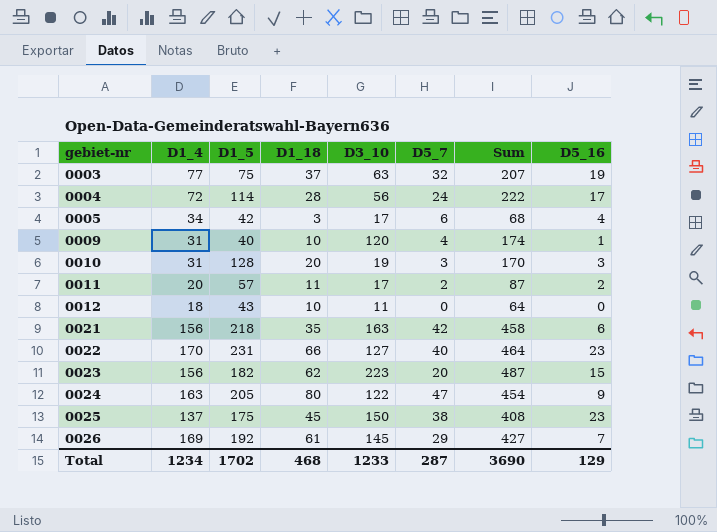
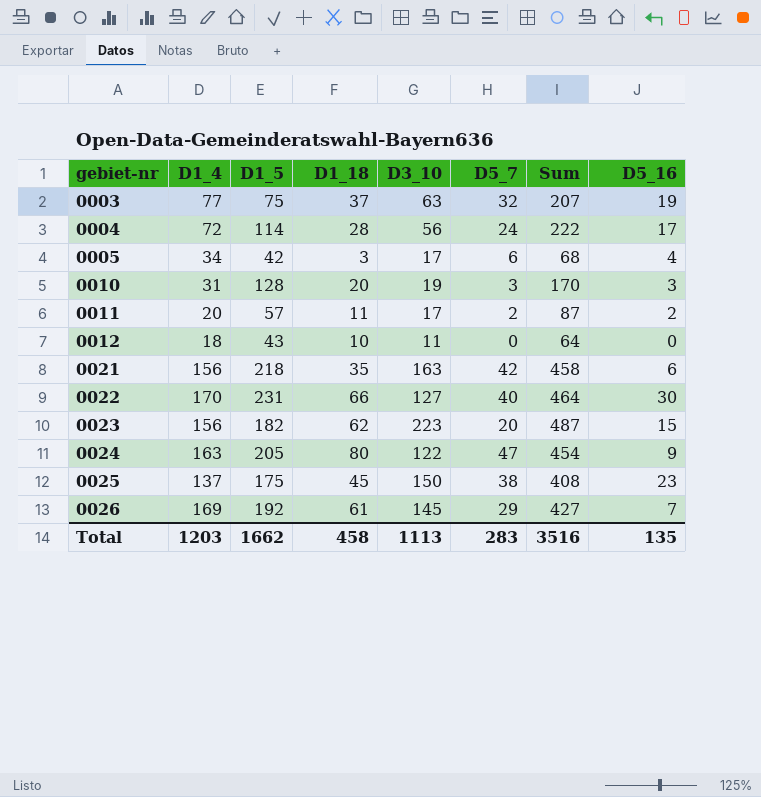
row 0009: 31 | 40 | 10 | 120 | 4 | 174 | 1 -> none
0022 | D5_16: 23 -> 30
Total | D1_4: 1234 -> 1203
Total | D1_5: 1702 -> 1662
Total | D1_18: 468 -> 458
Total | D3_10: 1233 -> 1113
Total | D5_7: 287 -> 283
Total | Sum: 3690 -> 3516
Total | D5_16: 129 -> 135

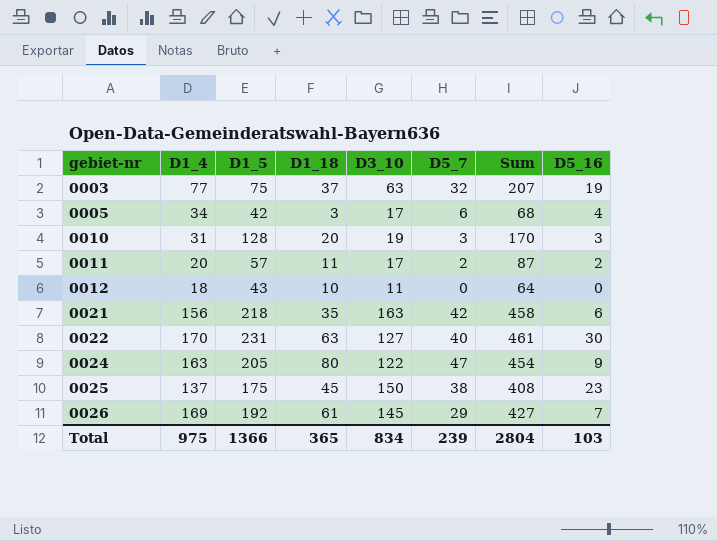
row 0004: 72 | 114 | 28 | 56 | 24 | 222 | 17 -> none
row 0023: 156 | 182 | 62 | 223 | 20 | 487 | 15 -> none
0022 | D1_18: 66 -> 63
0022 | Sum: 464 -> 461
Total | D1_4: 1203 -> 975
Total | D1_5: 1662 -> 1366
Total | D1_18: 458 -> 365
Total | D3_10: 1113 -> 834
Total | D5_7: 283 -> 239
Total | Sum: 3516 -> 2804
Total | D5_16: 135 -> 103

